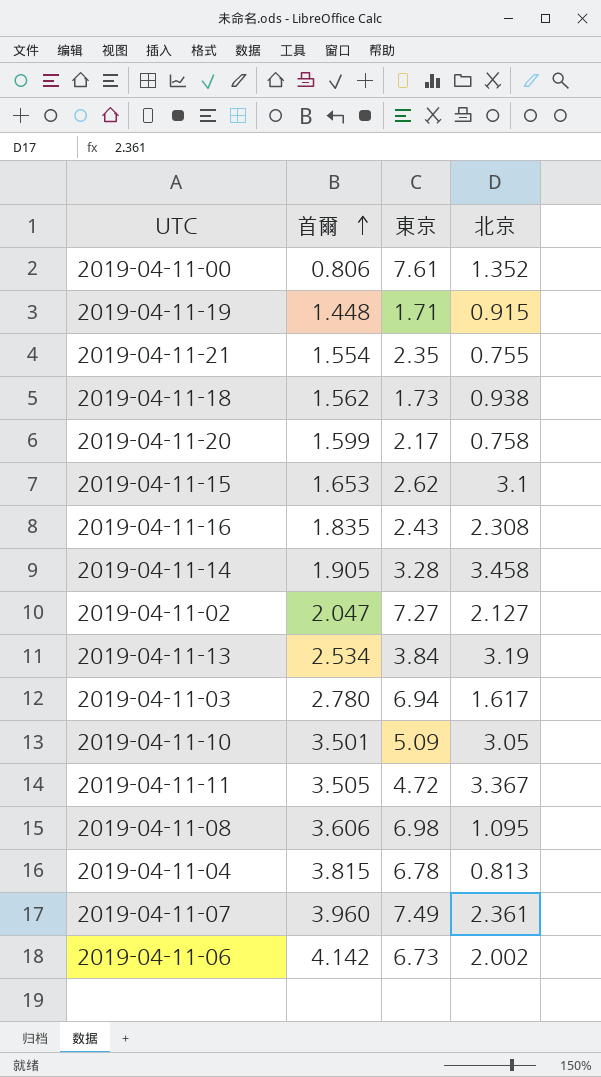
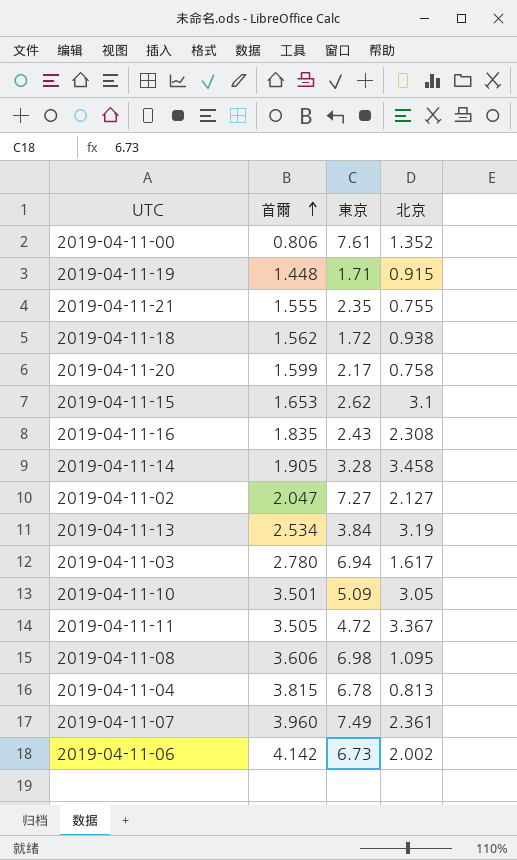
2019-04-11-21 | 首爾: 1.554 -> 1.555
2019-04-11-18 | 東京: 1.73 -> 1.72

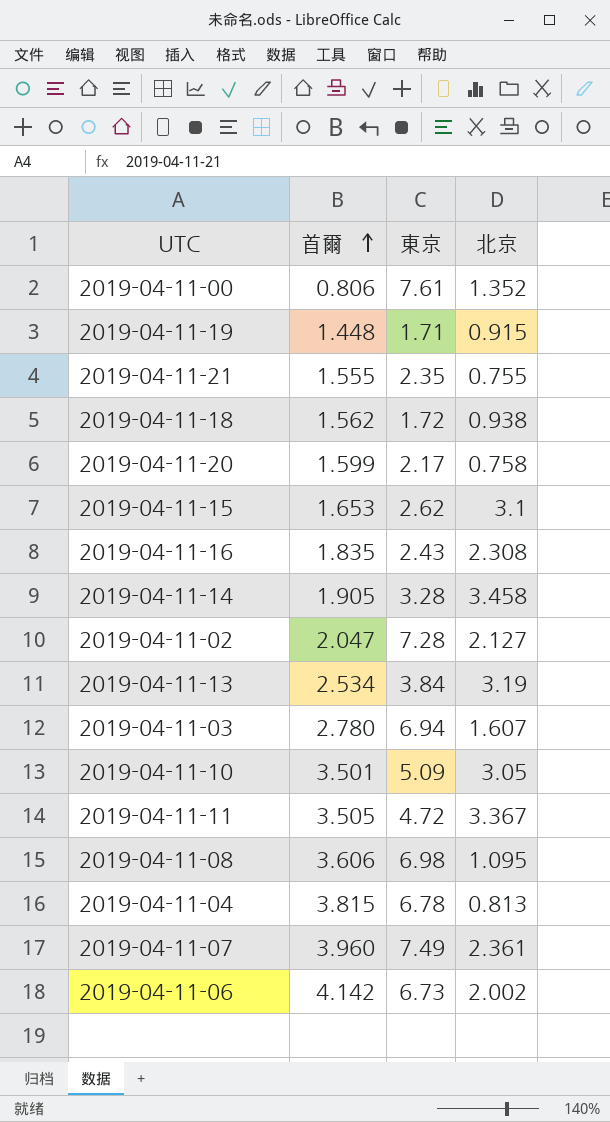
2019-04-11-02 | 東京: 7.27 -> 7.28
2019-04-11-03 | 北京: 1.617 -> 1.607

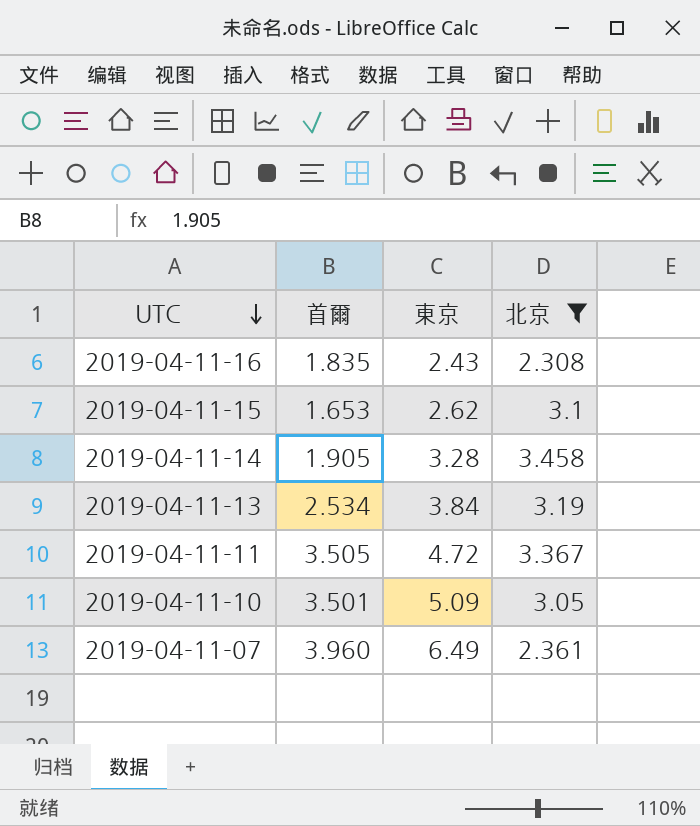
filter: none -> 北京 >= 2.308
row order: 首爾 ascending -> UTC descending
2019-04-11-07 | 東京: 7.49 -> 6.49

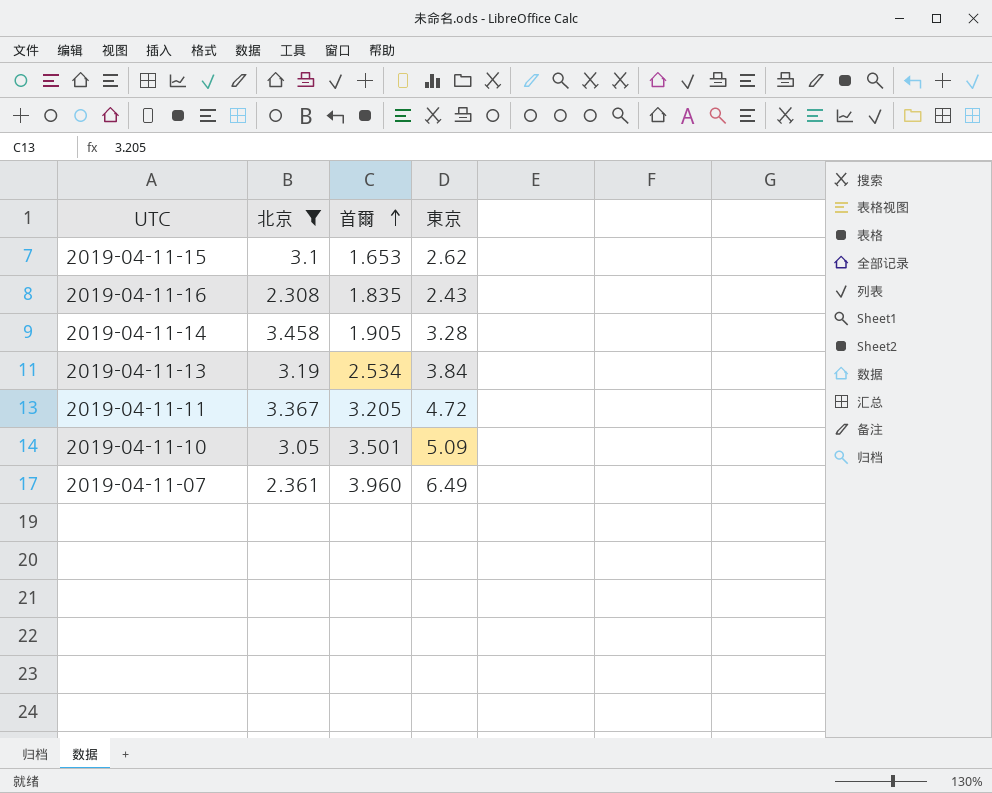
row order: UTC descending -> 首爾 ascending
column 北京 | position: 4 -> 2
2019-04-11-11 | 首爾: 3.505 -> 3.205

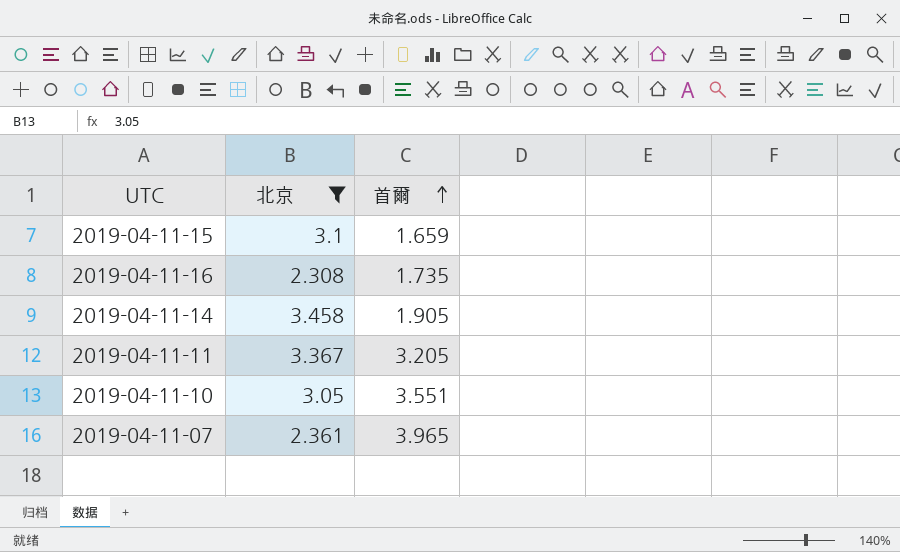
column 東京 | position: 4 -> none
row 2019-04-11-13: 3.19 | 2.534 | 3.84 -> none
2019-04-11-15 | 首爾: 1.653 -> 1.659
2019-04-11-16 | 首爾: 1.835 -> 1.735
2019-04-11-10 | 首爾: 3.501 -> 3.551
2019-04-11-07 | 首爾: 3.960 -> 3.965

